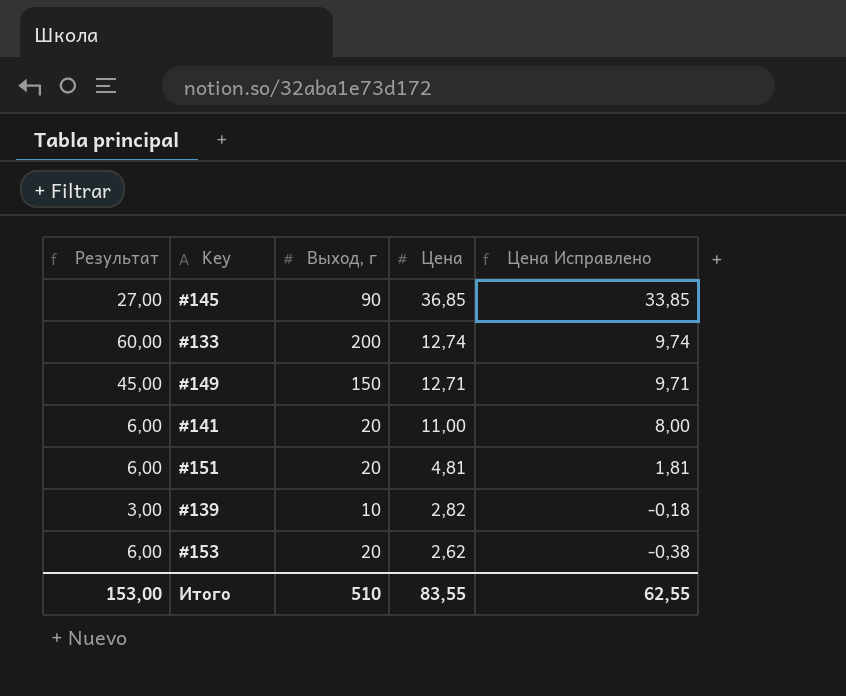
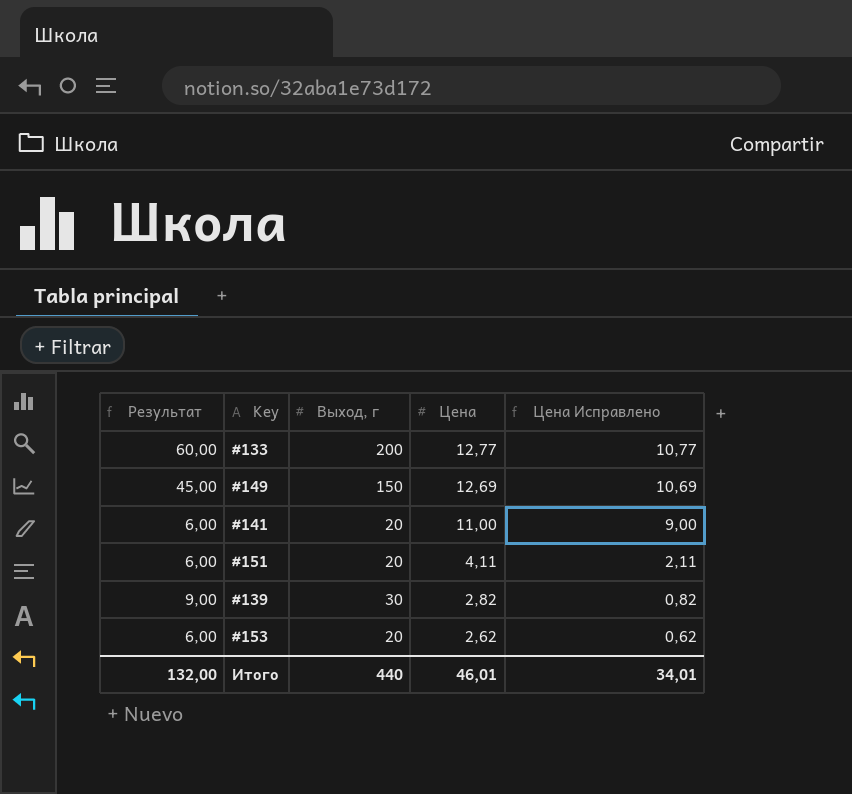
column Цена Исправлено | formula: [Цена] - 3 -> [Цена] - 2
row #145: 27,00 | 90 | 36,85 | 33,85 -> none
#133 | Цена: 12,74 -> 12,77
#149 | Цена: 12,71 -> 12,69
#151 | Цена: 4,81 -> 4,11
#139 | Результат: 3,00 -> 9,00
#139 | Выход, г: 10 -> 30
Итого | Результат: 153,00 -> 132,00
Итого | Выход, г: 510 -> 440
Итого | Цена: 83,55 -> 46,01
Итого | Цена Исправлено: 62,55 -> 34,01

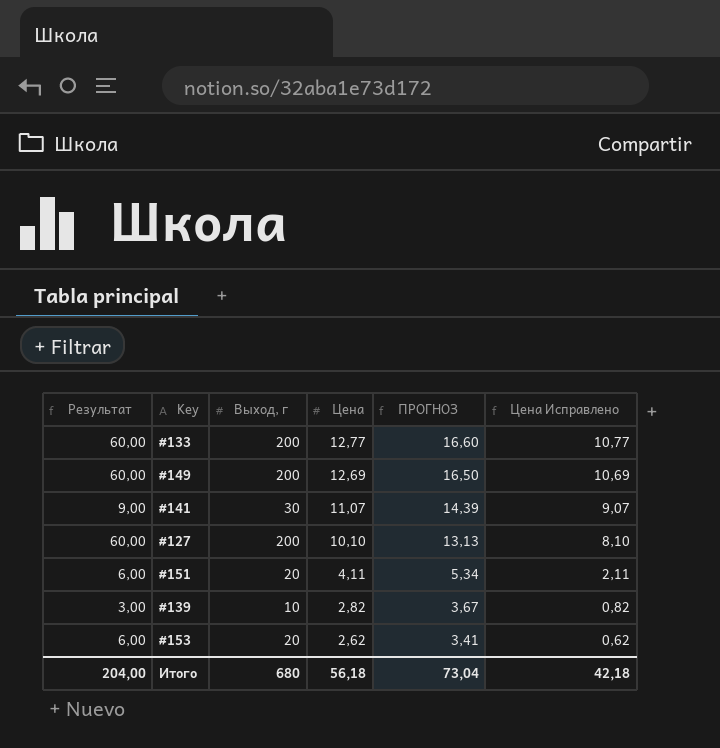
column ПРОГНОЗ | formula: none -> [Цена] * 1,3
#149 | Результат: 45,00 -> 60,00
#149 | Выход, г: 150 -> 200
#141 | Результат: 6,00 -> 9,00
#141 | Выход, г: 20 -> 30
#141 | Цена: 11,00 -> 11,07
#141 | Цена Исправлено: 9,00 -> 9,07
row #127: none -> 60,00 | 200 | 10,10 | 13,13 | 8,10
#139 | Результат: 9,00 -> 3,00
#139 | Выход, г: 30 -> 10
Итого | Результат: 132,00 -> 204,00
Итого | Выход, г: 440 -> 680
Итого | Цена: 46,01 -> 56,18
Итого | Цена Исправлено: 34,01 -> 42,18

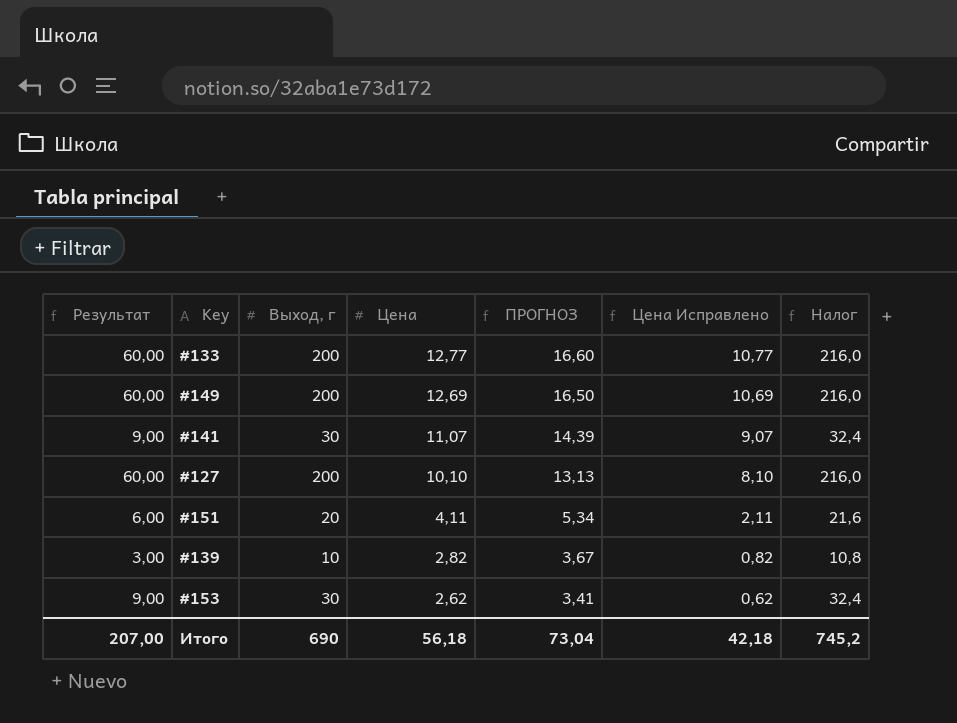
column Налог | formula: none -> [Выход, г] * 1,08
#153 | Результат: 6,00 -> 9,00
#153 | Выход, г: 20 -> 30
Итого | Результат: 204,00 -> 207,00
Итого | Выход, г: 680 -> 690

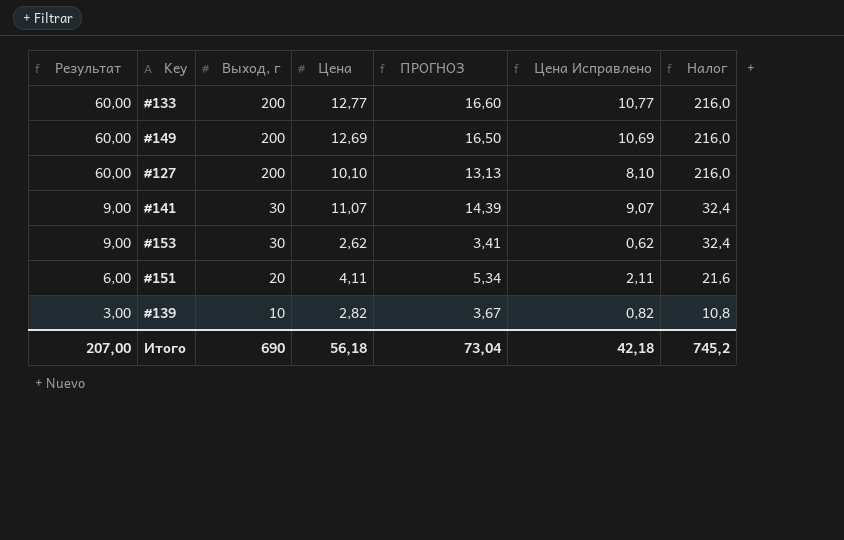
row order: Цена descending -> Результат descending

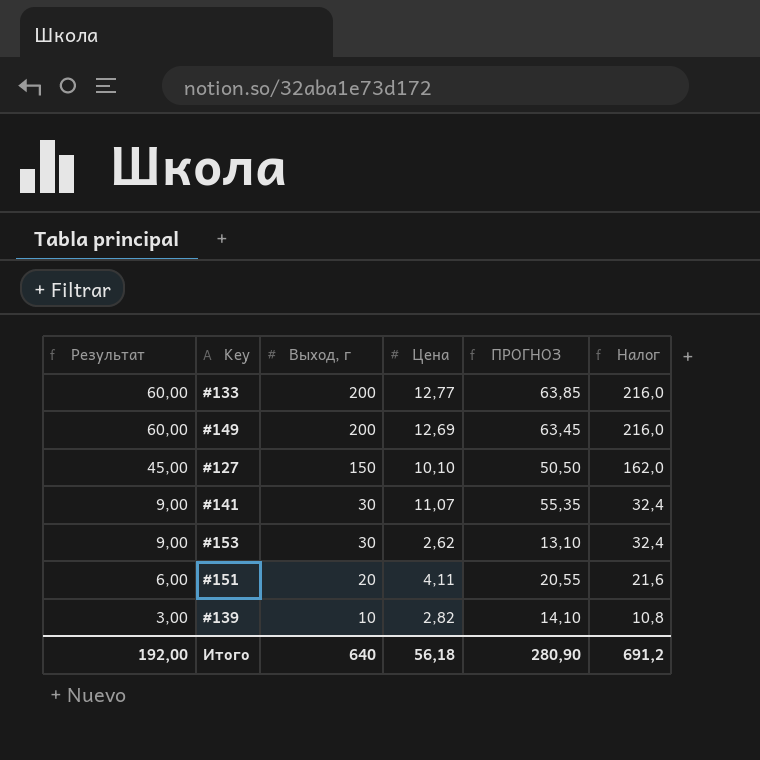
column Цена Исправлено | formula: [Цена] - 2 -> none
column ПРОГНОЗ | formula: [Цена] * 1,3 -> [Цена] * 5
#127 | Результат: 60,00 -> 45,00
#127 | Выход, г: 200 -> 150
#127 | Налог: 216,0 -> 162,0
Итого | Результат: 207,00 -> 192,00
Итого | Выход, г: 690 -> 640
Итого | ПРОГНОЗ: 73,04 -> 280,90
Итого | Налог: 745,2 -> 691,2

